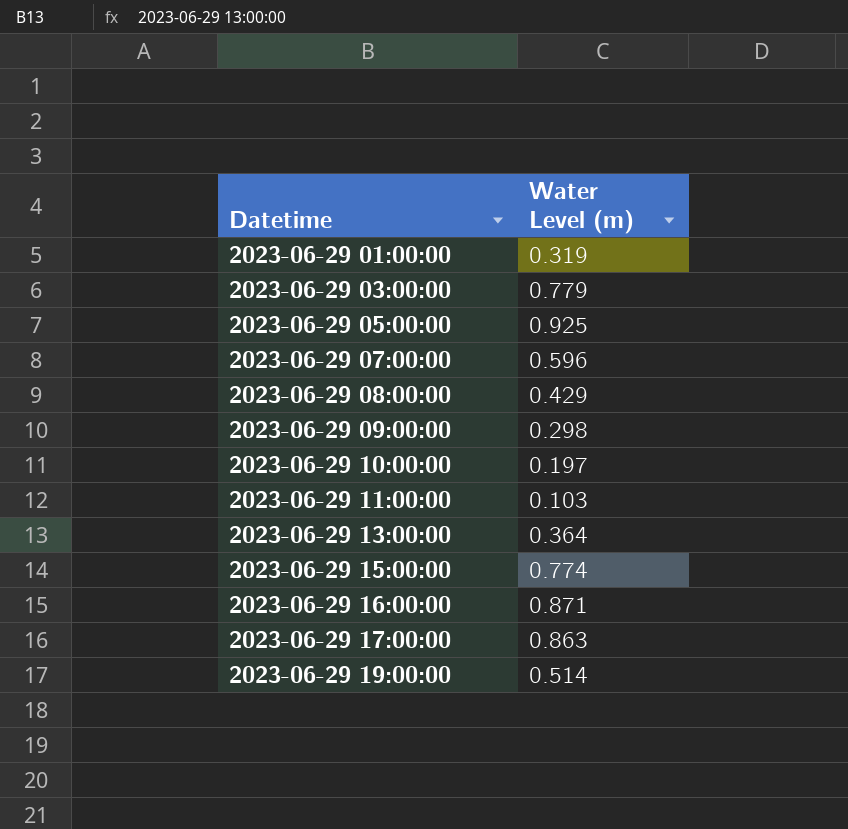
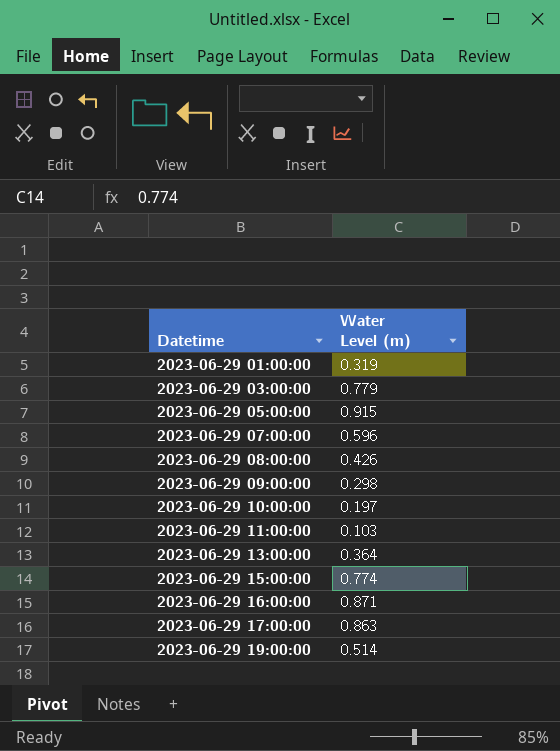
2023-06-29 05:00:00 | Water Level (m): 0.925 -> 0.915
2023-06-29 08:00:00 | Water Level (m): 0.429 -> 0.426

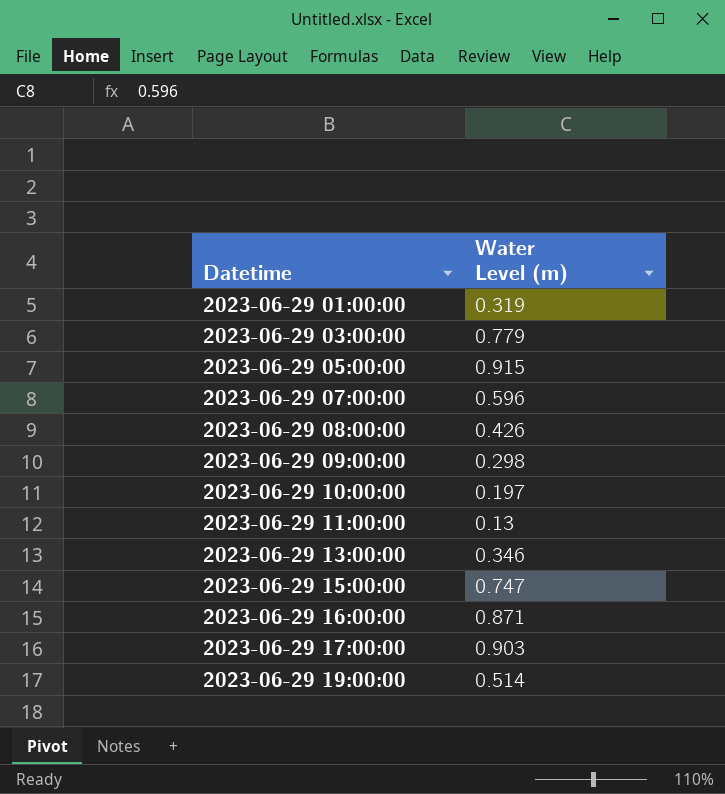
2023-06-29 11:00:00 | Water Level (m): 0.103 -> 0.13
2023-06-29 13:00:00 | Water Level (m): 0.364 -> 0.346
2023-06-29 15:00:00 | Water Level (m): 0.774 -> 0.747
2023-06-29 17:00:00 | Water Level (m): 0.863 -> 0.903

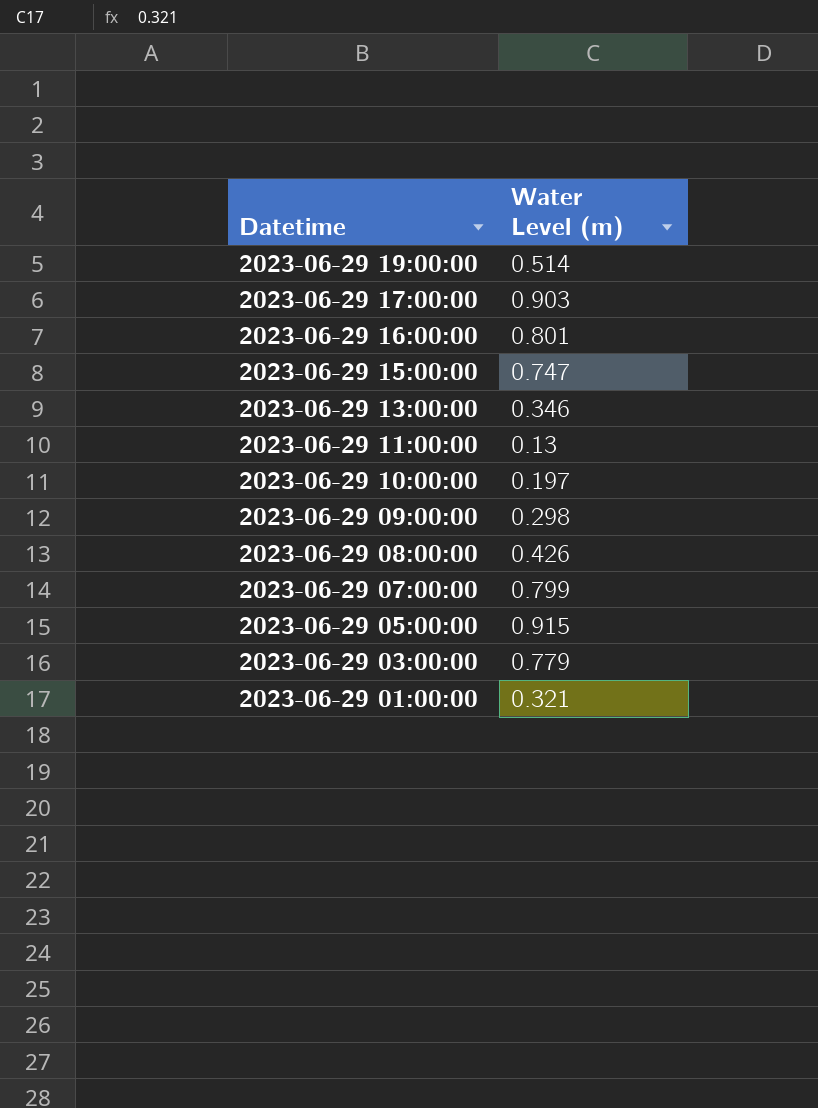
row order: Datetime ascending -> Datetime descending
2023-06-29 16:00:00 | Water Level (m): 0.871 -> 0.801
2023-06-29 07:00:00 | Water Level (m): 0.596 -> 0.799
2023-06-29 01:00:00 | Water Level (m): 0.319 -> 0.321

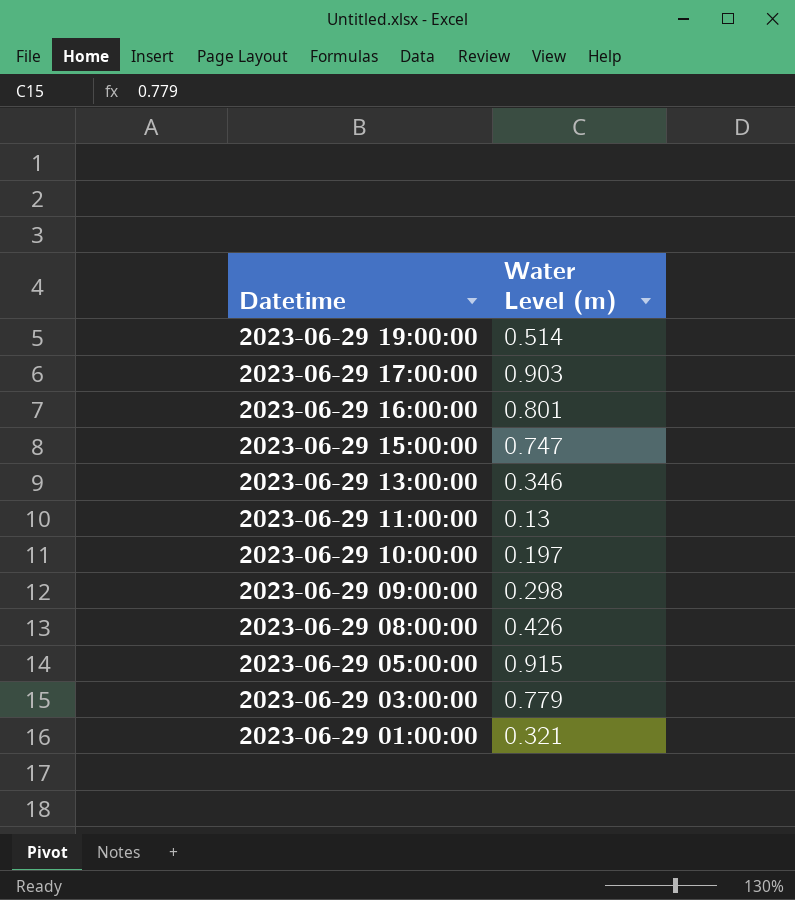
row 2023-06-29 07:00:00: 0.799 -> none

